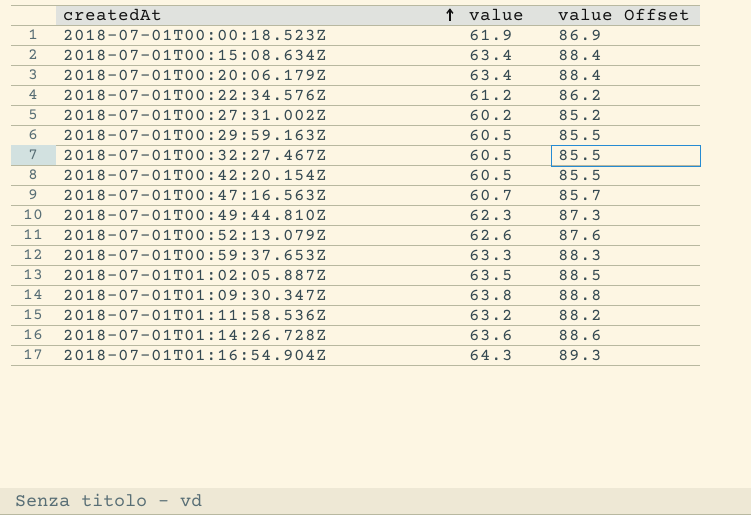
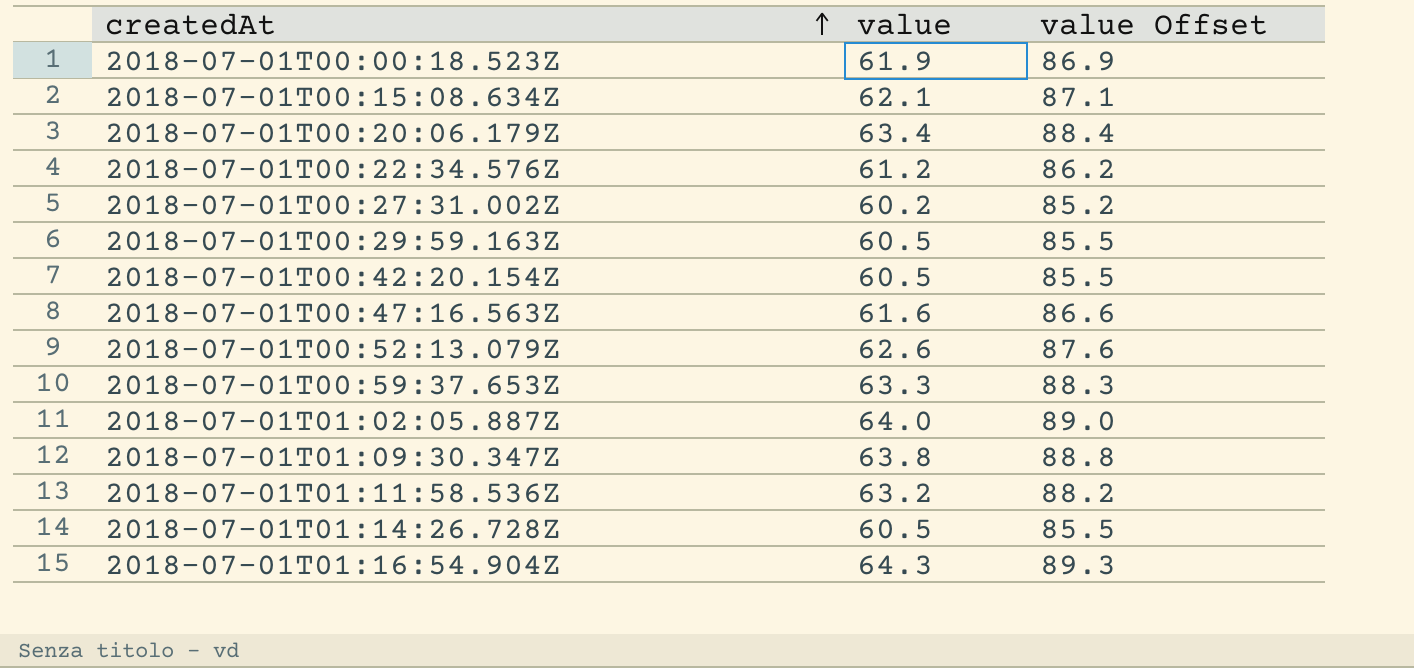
row 2018-07-01T00:32:27.467Z: 60.5 | 85.5 -> none
row 2018-07-01T00:49:44.810Z: 62.3 | 87.3 -> none
2018-07-01T00:15:08.634Z | value: 63.4 -> 62.1
2018-07-01T00:15:08.634Z | value Offset: 88.4 -> 87.1
2018-07-01T00:47:16.563Z | value: 60.7 -> 61.6
2018-07-01T00:47:16.563Z | value Offset: 85.7 -> 86.6
2018-07-01T01:02:05.887Z | value: 63.5 -> 64.0
2018-07-01T01:02:05.887Z | value Offset: 88.5 -> 89.0
2018-07-01T01:14:26.728Z | value: 63.6 -> 60.5
2018-07-01T01:14:26.728Z | value Offset: 88.6 -> 85.5

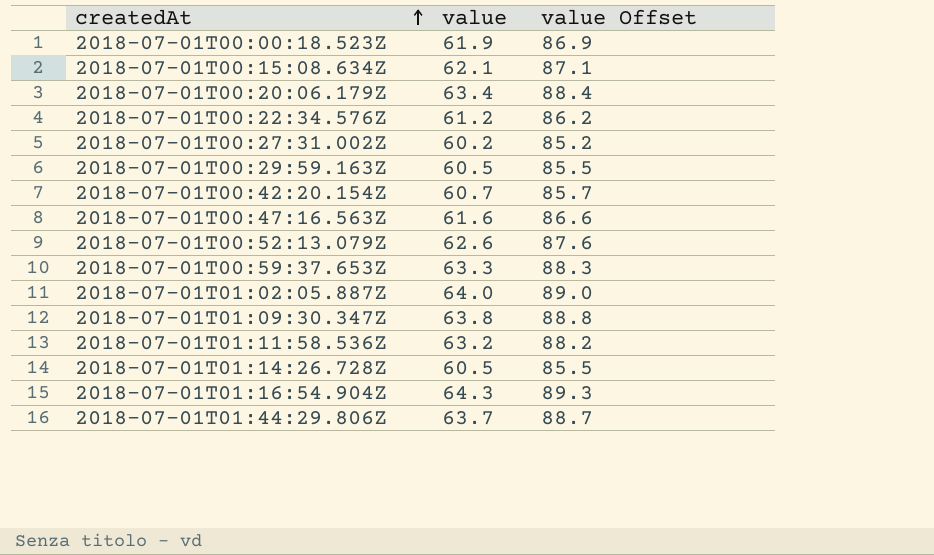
2018-07-01T00:42:20.154Z | value: 60.5 -> 60.7
2018-07-01T00:42:20.154Z | value Offset: 85.5 -> 85.7
row 2018-07-01T01:44:29.806Z: none -> 63.7 | 88.7

